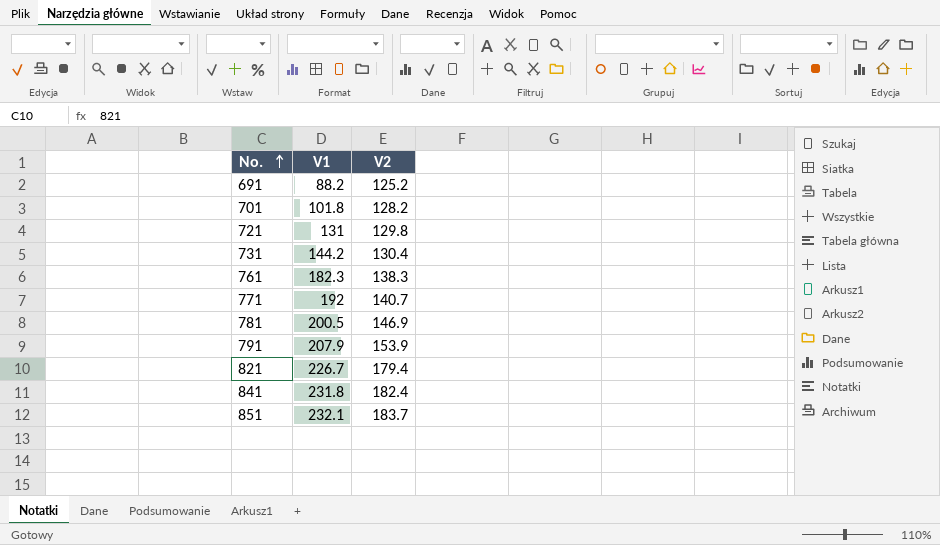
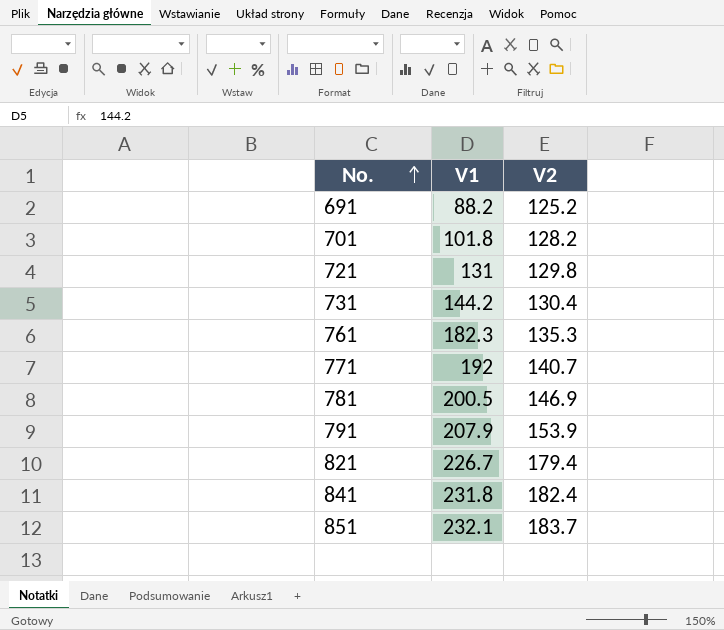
761 | V2: 138.3 -> 135.3

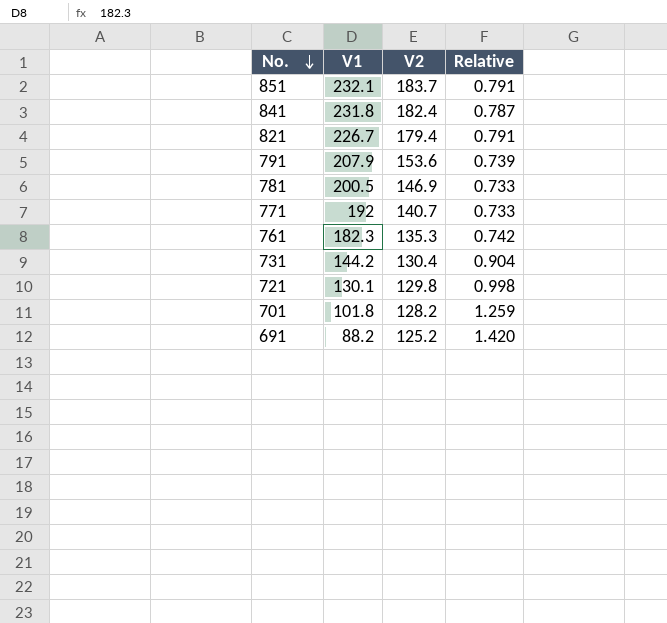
row order: No. ascending -> No. descending
column Relative | formula: none -> [V2] / [V1]
791 | V2: 153.9 -> 153.6
721 | V1: 131 -> 130.1

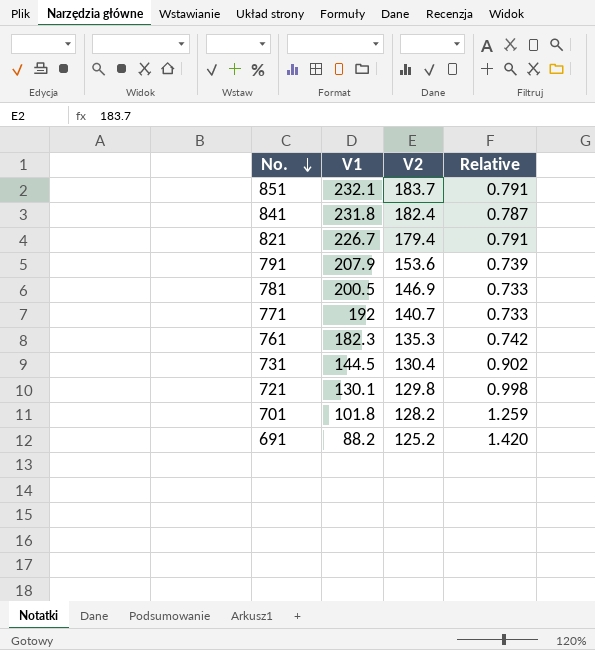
731 | V1: 144.2 -> 144.5
731 | Relative: 0.904 -> 0.902

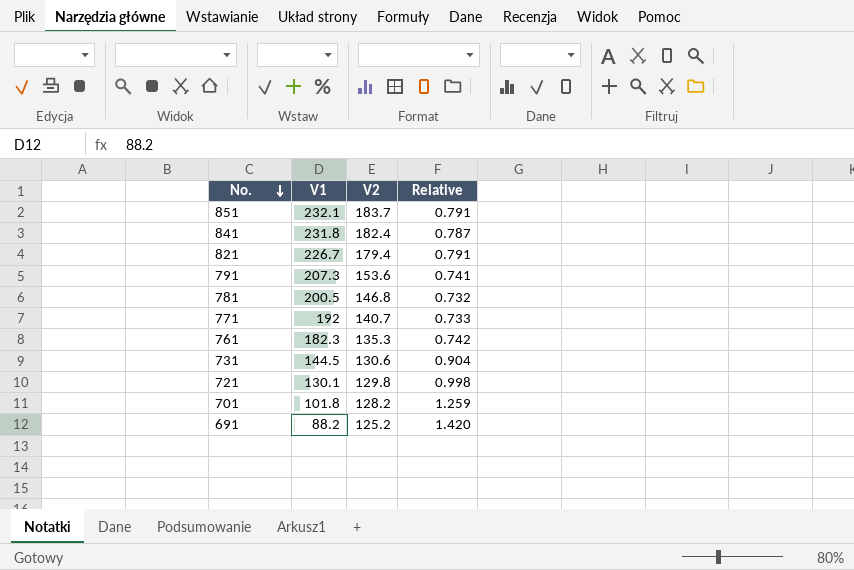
791 | V1: 207.9 -> 207.3
791 | Relative: 0.739 -> 0.741
781 | V2: 146.9 -> 146.8
781 | Relative: 0.733 -> 0.732
731 | V2: 130.4 -> 130.6
731 | Relative: 0.902 -> 0.904

